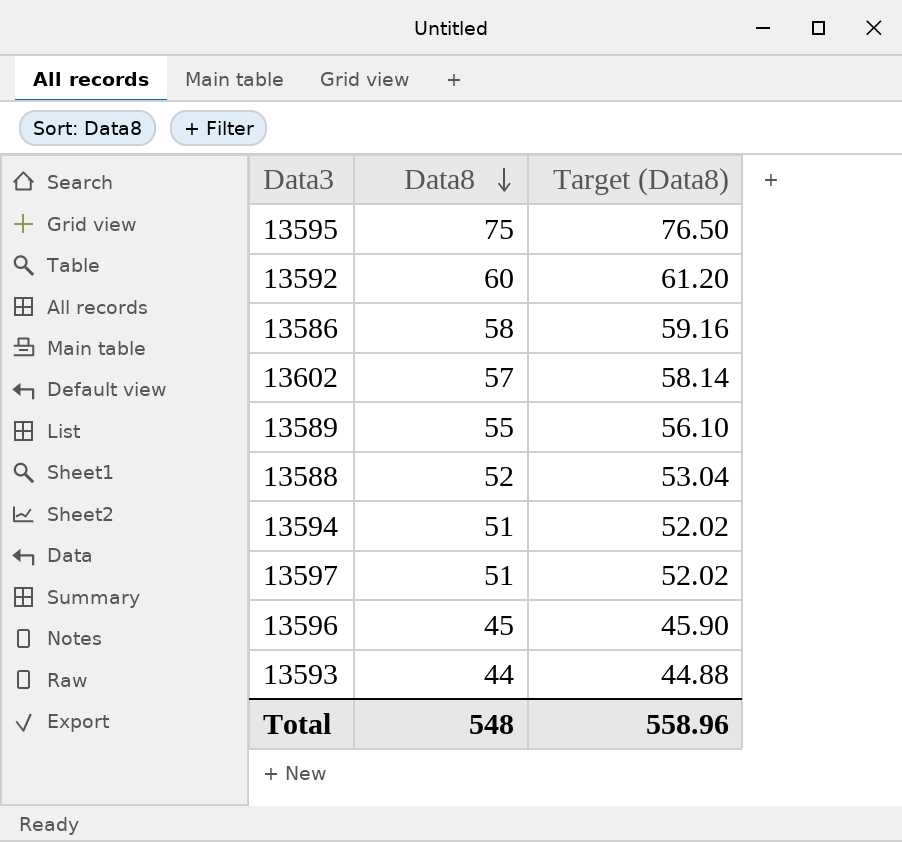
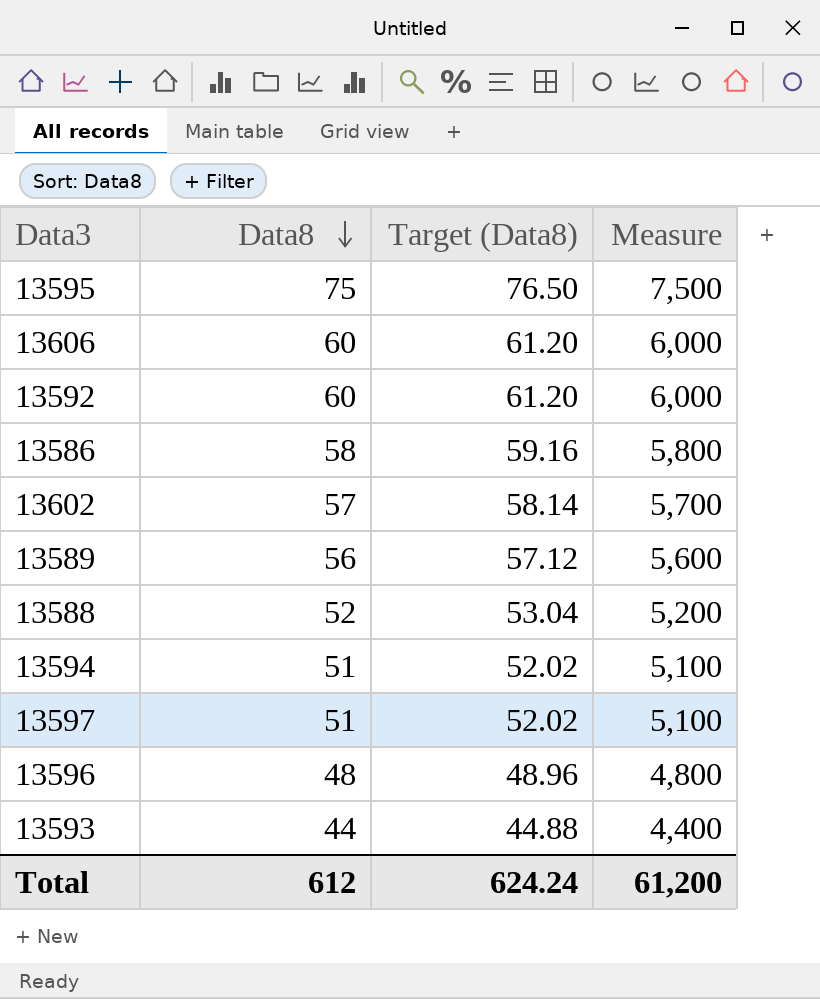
column Measure | formula: none -> [Data8] * 100
row 13606: none -> 60 | 61.20 | 6,000
13589 | Data8: 55 -> 56
13589 | Target (Data8): 56.10 -> 57.12
13596 | Data8: 45 -> 48
13596 | Target (Data8): 45.90 -> 48.96
Total | Data8: 548 -> 612
Total | Target (Data8): 558.96 -> 624.24

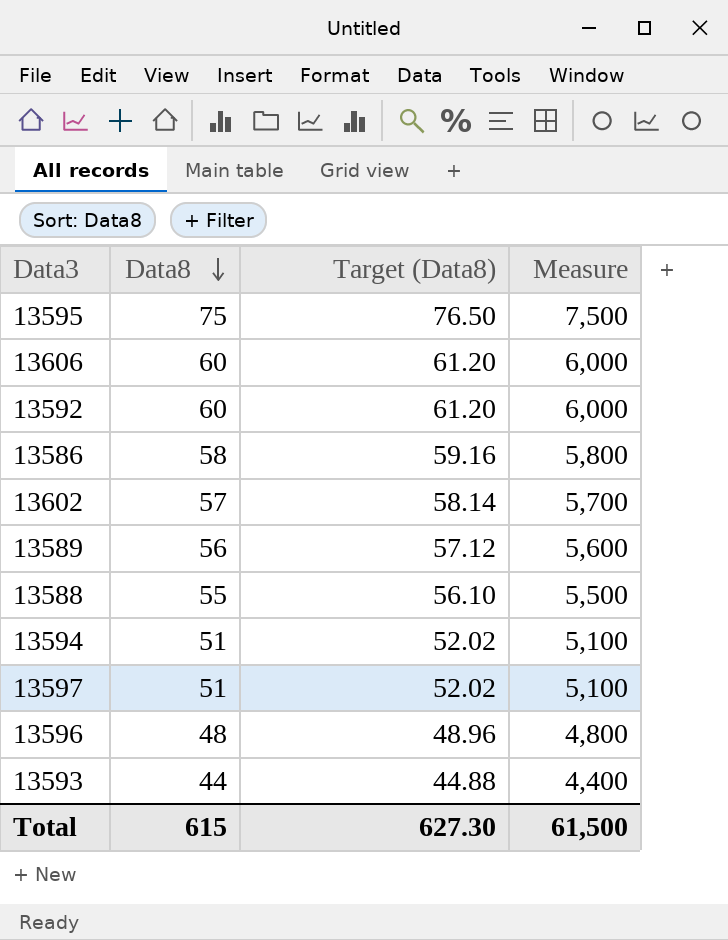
13588 | Data8: 52 -> 55
13588 | Target (Data8): 53.04 -> 56.10
13588 | Measure: 5,200 -> 5,500
Total | Data8: 612 -> 615
Total | Target (Data8): 624.24 -> 627.30
Total | Measure: 61,200 -> 61,500

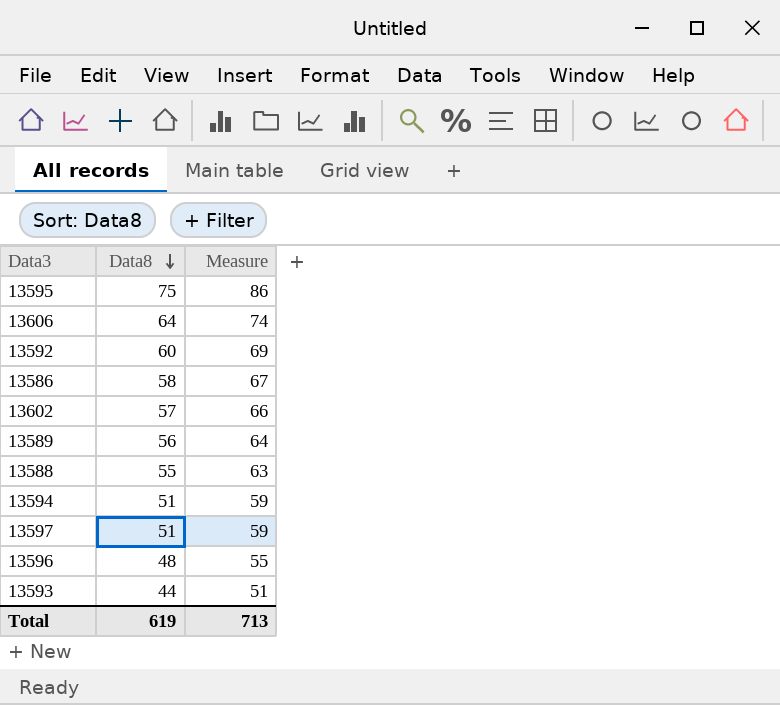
column Target (Data8) | formula: [Data8] * 1.02 -> none
column Measure | formula: [Data8] * 100 -> [Data8] * 1.15
13606 | Data8: 60 -> 64
Total | Data8: 615 -> 619
Total | Measure: 61,500 -> 713

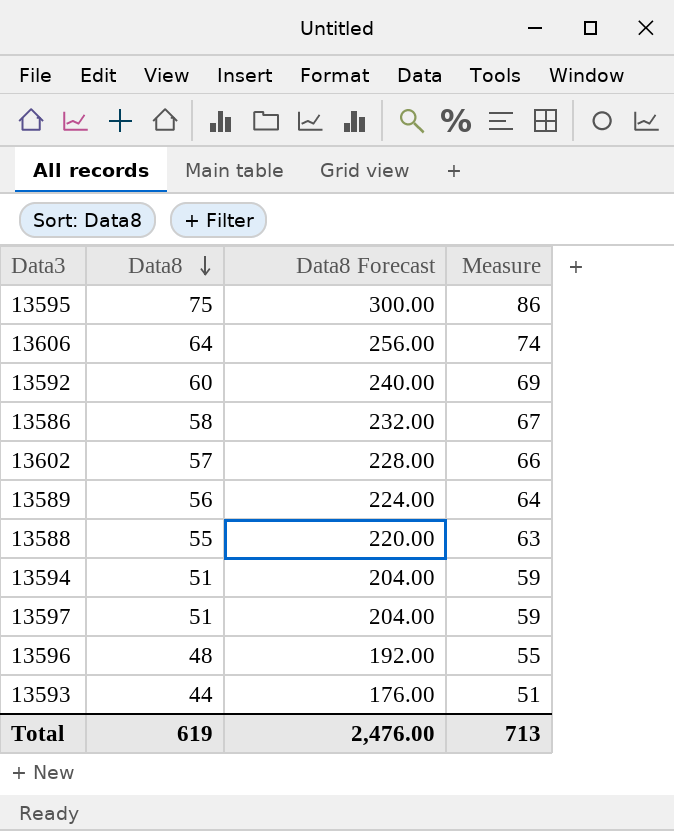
column Data8 Forecast | formula: none -> [Data8] * 4

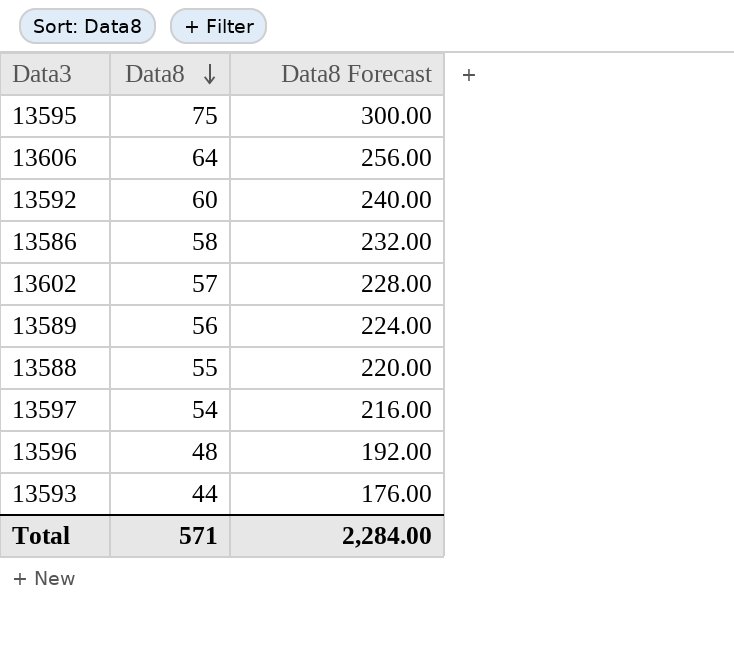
column Measure | formula: [Data8] * 1.15 -> none
row 13594: 51 | 204.00 | 59 -> none
13597 | Data8: 51 -> 54
13597 | Data8 Forecast: 204.00 -> 216.00
Total | Data8: 619 -> 571
Total | Data8 Forecast: 2,476.00 -> 2,284.00

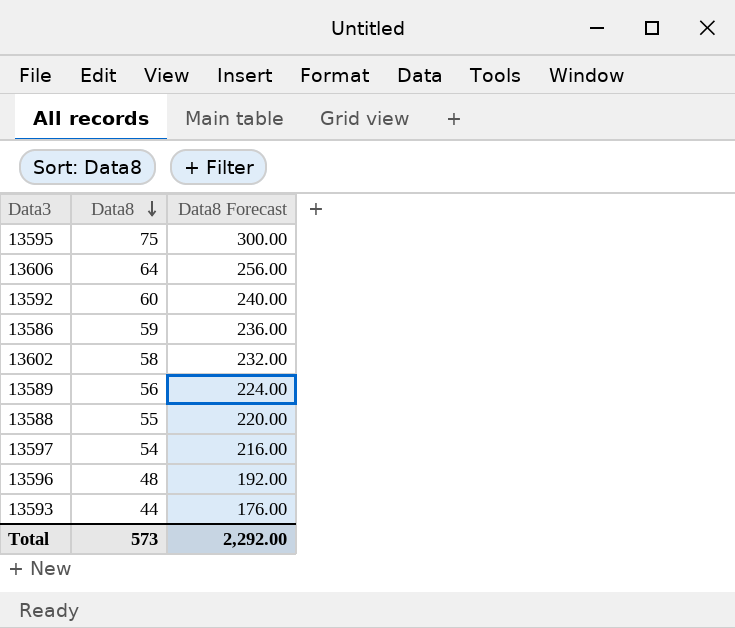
13586 | Data8: 58 -> 59
13586 | Data8 Forecast: 232.00 -> 236.00
13602 | Data8: 57 -> 58
13602 | Data8 Forecast: 228.00 -> 232.00
Total | Data8: 571 -> 573
Total | Data8 Forecast: 2,284.00 -> 2,292.00

